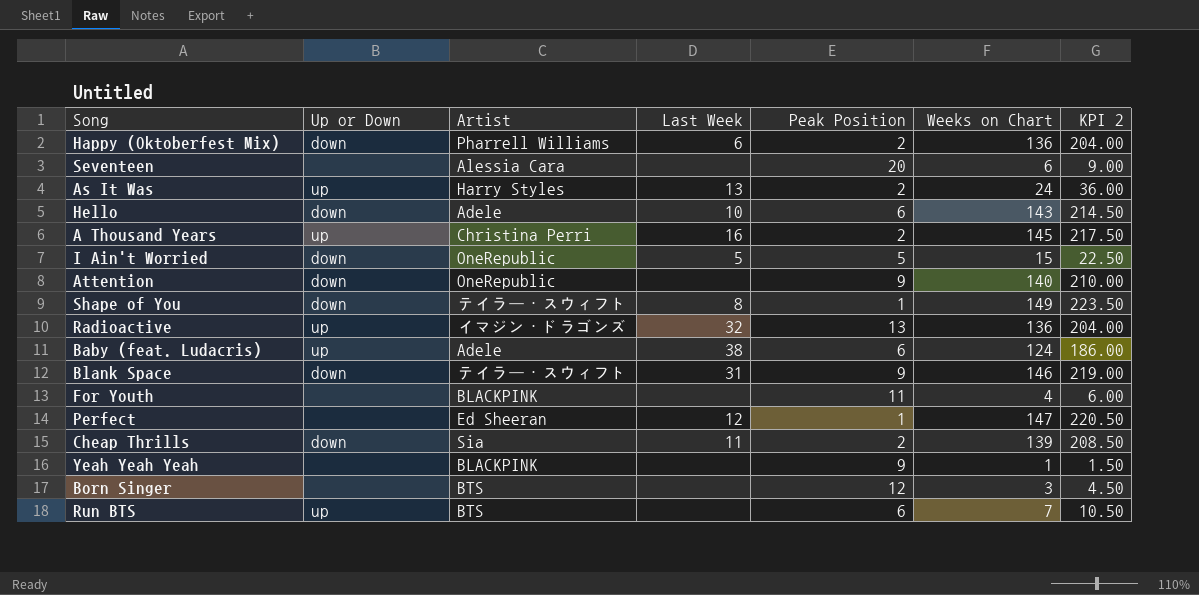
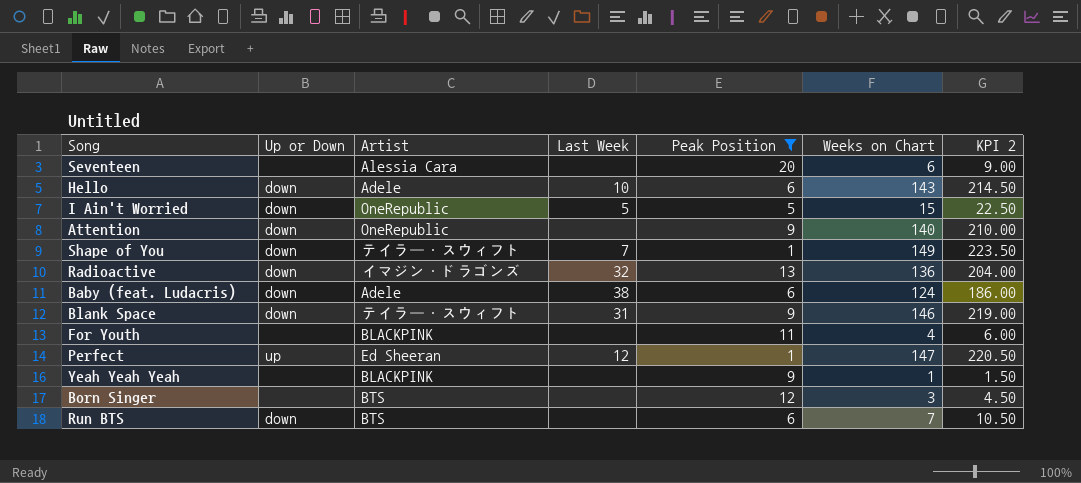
filter: none -> Peak Position != 2
Shape of You | Last Week: 8 -> 7
Radioactive | Up or Down: up -> down
Baby (feat. Ludacris) | Up or Down: up -> down
Perfect | Up or Down: none -> up
Run BTS | Up or Down: up -> down

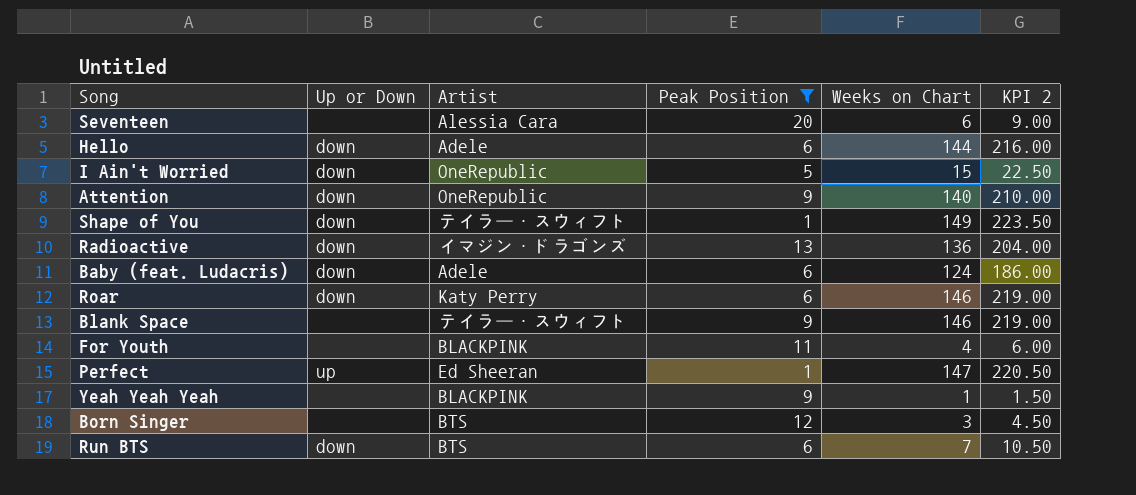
column Last Week | position: 4 -> none
Hello | Weeks on Chart: 143 -> 144
Hello | KPI 2: 214.50 -> 216.00
row Roar: none -> down | Katy Perry | 6 | 146 | 219.00
Blank Space | Up or Down: down -> none

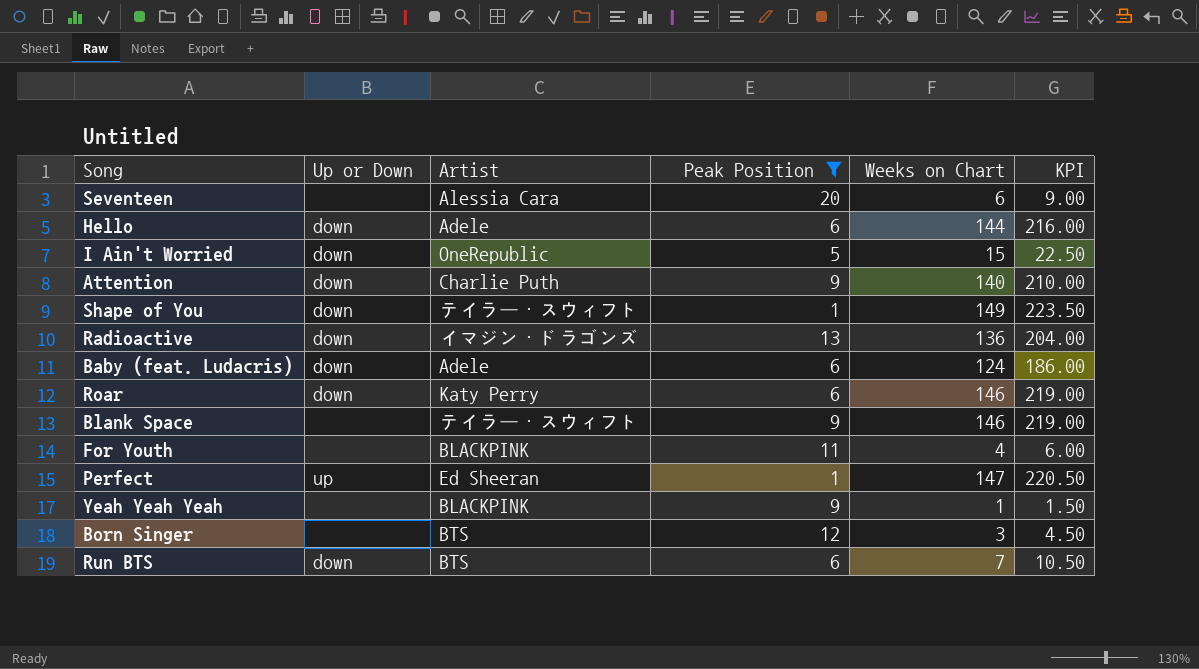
column name: KPI 2 -> KPI
Attention | Artist: OneRepublic -> Charlie Puth

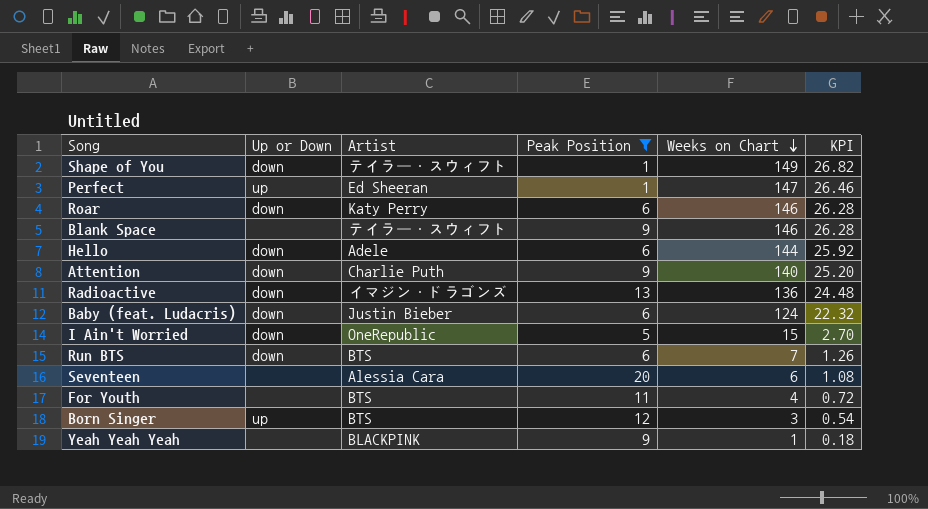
row order: none -> Weeks on Chart descending
column KPI | formula: [Weeks on Chart] * 1.5 -> [Weeks on Chart] * 0.18
Baby (feat. Ludacris) | Artist: Adele -> Justin Bieber
For Youth | Artist: BLACKPINK -> BTS
Born Singer | Up or Down: none -> up

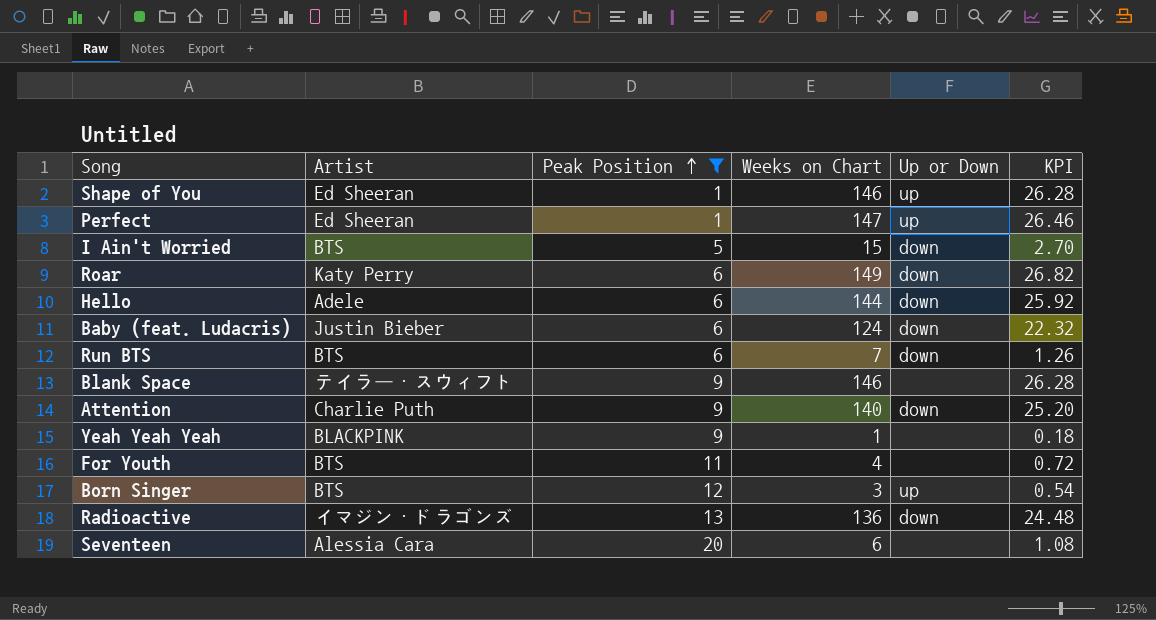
row order: Weeks on Chart descending -> Peak Position ascending
column Up or Down | position: 2 -> 5
Shape of You | Artist: テイラー・スウィフト -> Ed Sheeran
Shape of You | Weeks on Chart: 149 -> 146
Shape of You | Up or Down: down -> up
Shape of You | KPI: 26.82 -> 26.28
I Ain't Worried | Artist: OneRepublic -> BTS
Roar | Weeks on Chart: 146 -> 149
Roar | KPI: 26.28 -> 26.82

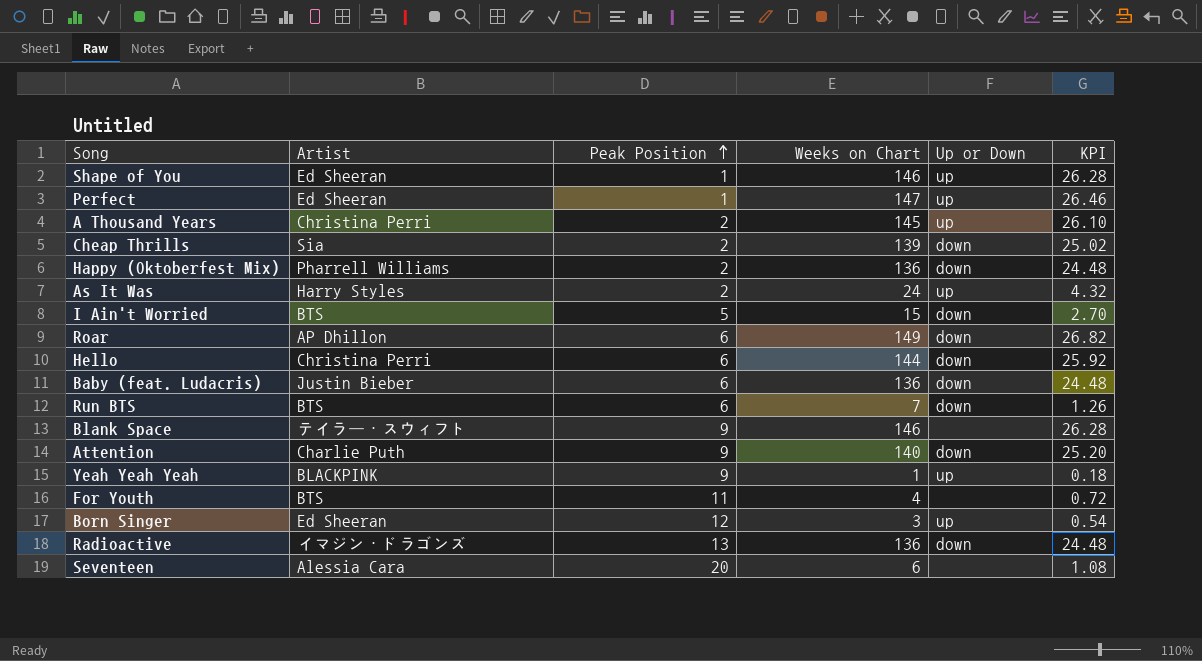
filter: Peak Position != 2 -> none
Roar | Artist: Katy Perry -> AP Dhillon
Hello | Artist: Adele -> Christina Perri
Baby (feat. Ludacris) | Weeks on Chart: 124 -> 136
Baby (feat. Ludacris) | KPI: 22.32 -> 24.48
Yeah Yeah Yeah | Up or Down: none -> up
Born Singer | Artist: BTS -> Ed Sheeran

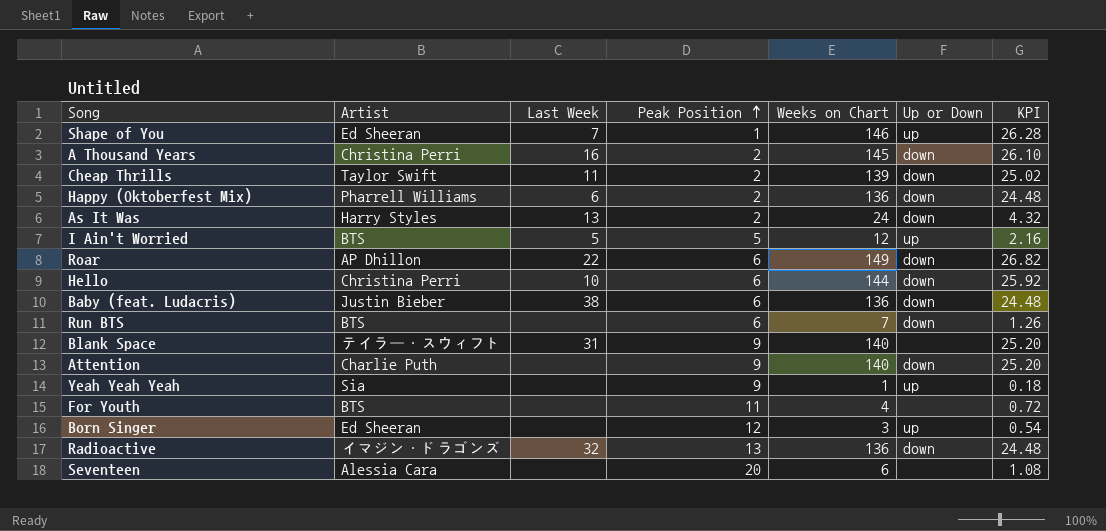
column Last Week | position: none -> 3
row Perfect: Ed Sheeran | 1 | 147 | up | 26.46 -> none
A Thousand Years | Up or Down: up -> down
Cheap Thrills | Artist: Sia -> Taylor Swift
As It Was | Up or Down: up -> down
I Ain't Worried | Weeks on Chart: 15 -> 12
I Ain't Worried | Up or Down: down -> up
I Ain't Worried | KPI: 2.70 -> 2.16
Blank Space | Weeks on Chart: 146 -> 140
Blank Space | KPI: 26.28 -> 25.20
Yeah Yeah Yeah | Artist: BLACKPINK -> Sia

